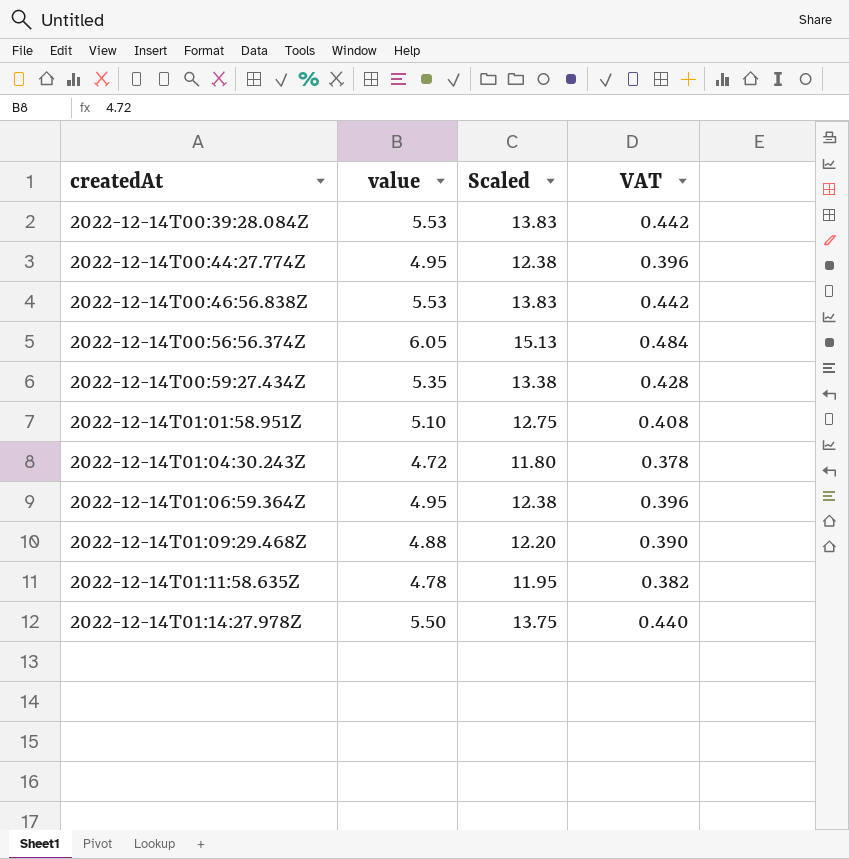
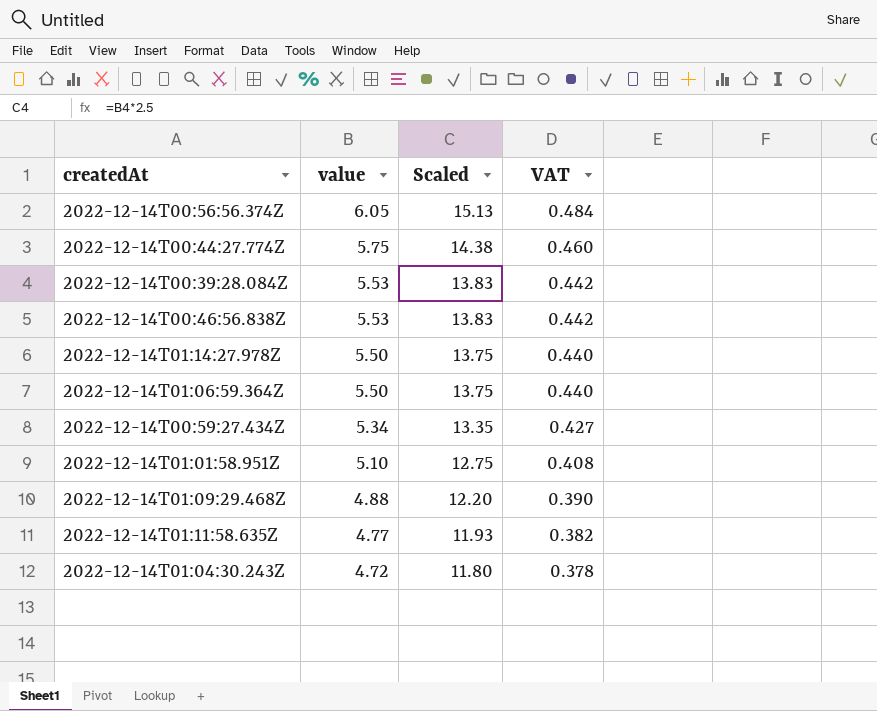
row order: createdAt ascending -> value descending
2022-12-14T00:44:27.774Z | value: 4.95 -> 5.75
2022-12-14T00:44:27.774Z | Scaled: 12.38 -> 14.38
2022-12-14T00:44:27.774Z | VAT: 0.396 -> 0.460
2022-12-14T01:06:59.364Z | value: 4.95 -> 5.50
2022-12-14T01:06:59.364Z | Scaled: 12.38 -> 13.75
2022-12-14T01:06:59.364Z | VAT: 0.396 -> 0.440
2022-12-14T00:59:27.434Z | value: 5.35 -> 5.34
2022-12-14T00:59:27.434Z | Scaled: 13.38 -> 13.35
2022-12-14T00:59:27.434Z | VAT: 0.428 -> 0.427
2022-12-14T01:11:58.635Z | value: 4.78 -> 4.77
2022-12-14T01:11:58.635Z | Scaled: 11.95 -> 11.93

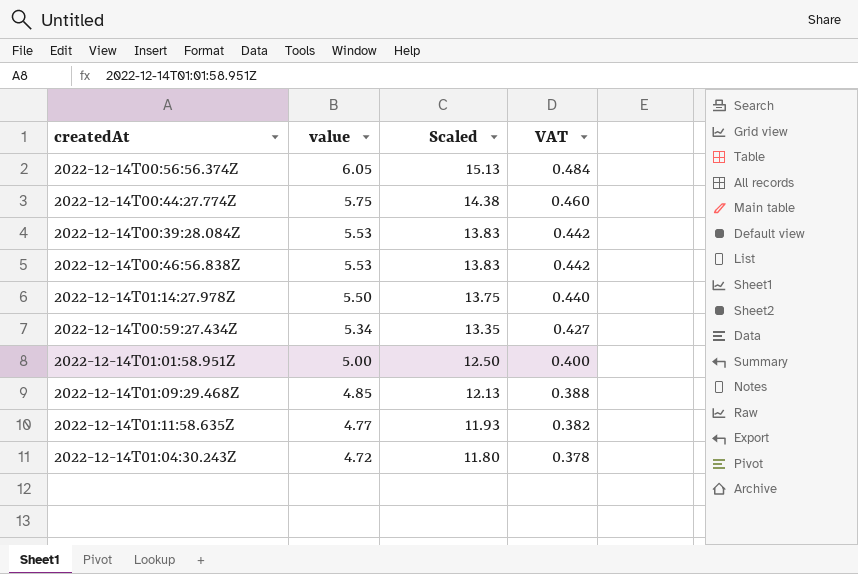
row 2022-12-14T01:06:59.364Z: 5.50 | 13.75 | 0.440 -> none
2022-12-14T01:01:58.951Z | value: 5.10 -> 5.00
2022-12-14T01:01:58.951Z | Scaled: 12.75 -> 12.50
2022-12-14T01:01:58.951Z | VAT: 0.408 -> 0.400
2022-12-14T01:09:29.468Z | value: 4.88 -> 4.85
2022-12-14T01:09:29.468Z | Scaled: 12.20 -> 12.13
2022-12-14T01:09:29.468Z | VAT: 0.390 -> 0.388

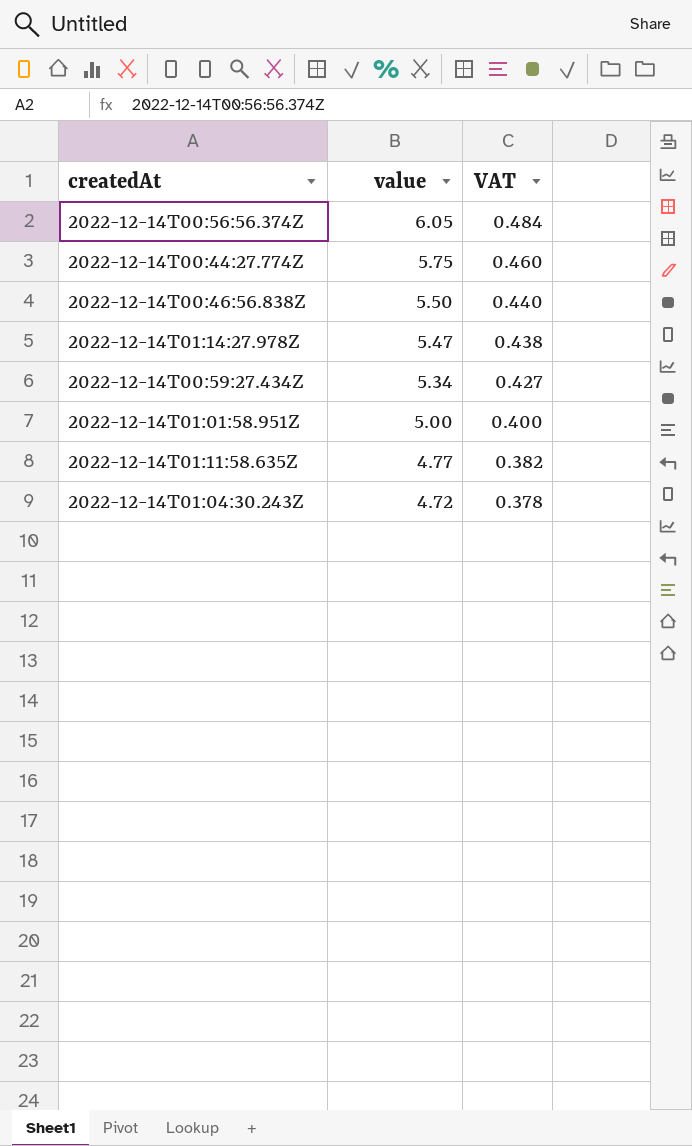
column Scaled | formula: [value] * 2.5 -> none
row 2022-12-14T00:39:28.084Z: 5.53 | 13.83 | 0.442 -> none
row 2022-12-14T01:09:29.468Z: 4.85 | 12.13 | 0.388 -> none
2022-12-14T00:46:56.838Z | value: 5.53 -> 5.50
2022-12-14T00:46:56.838Z | VAT: 0.442 -> 0.440
2022-12-14T01:14:27.978Z | value: 5.50 -> 5.47
2022-12-14T01:14:27.978Z | VAT: 0.440 -> 0.438

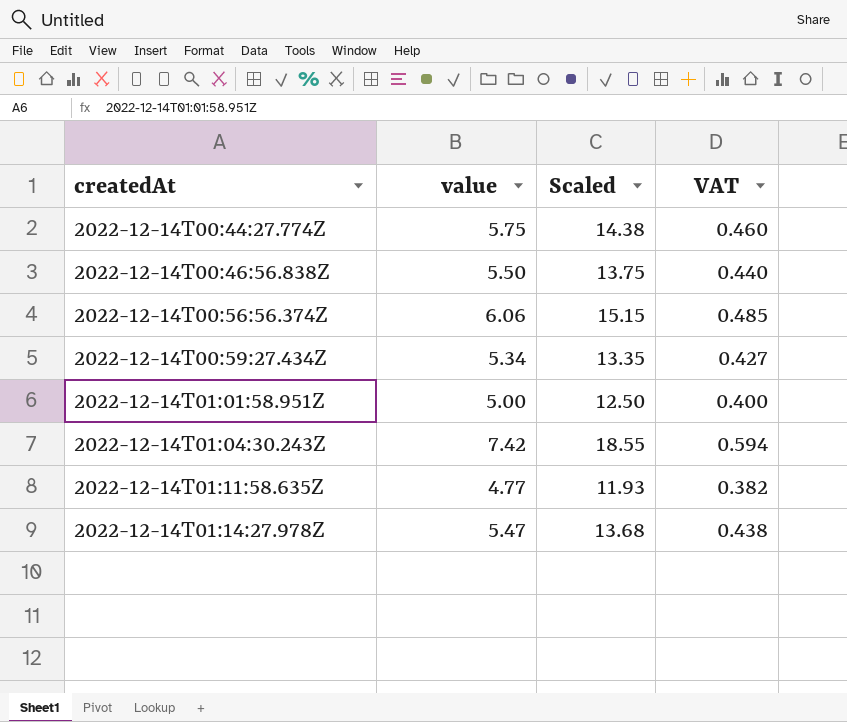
row order: value descending -> createdAt ascending
column Scaled | formula: none -> [value] * 2.5
2022-12-14T00:56:56.374Z | value: 6.05 -> 6.06
2022-12-14T00:56:56.374Z | VAT: 0.484 -> 0.485
2022-12-14T01:04:30.243Z | value: 4.72 -> 7.42
2022-12-14T01:04:30.243Z | VAT: 0.378 -> 0.594

